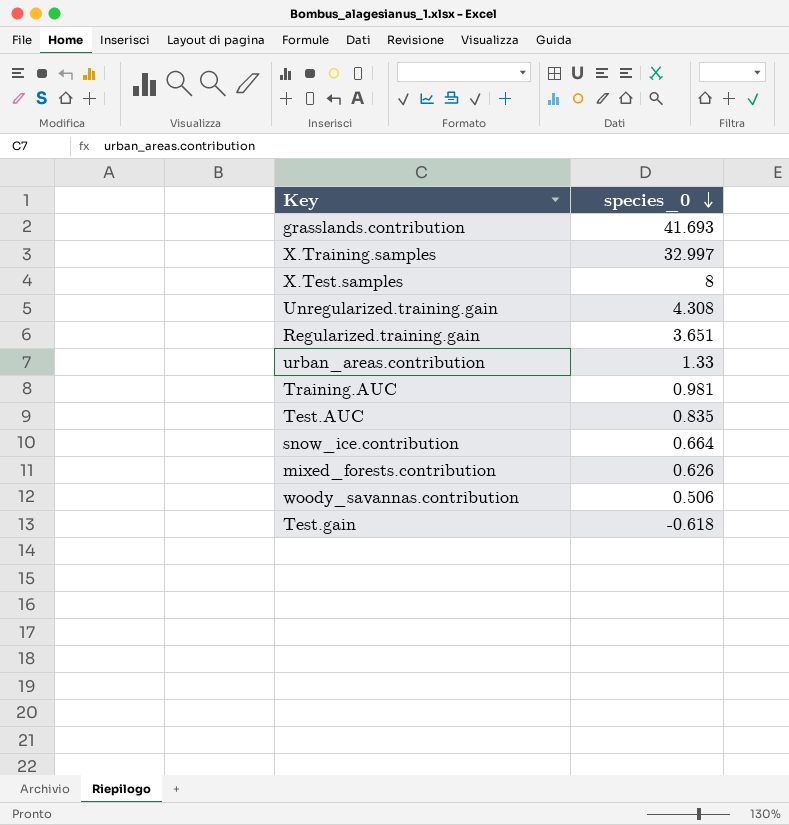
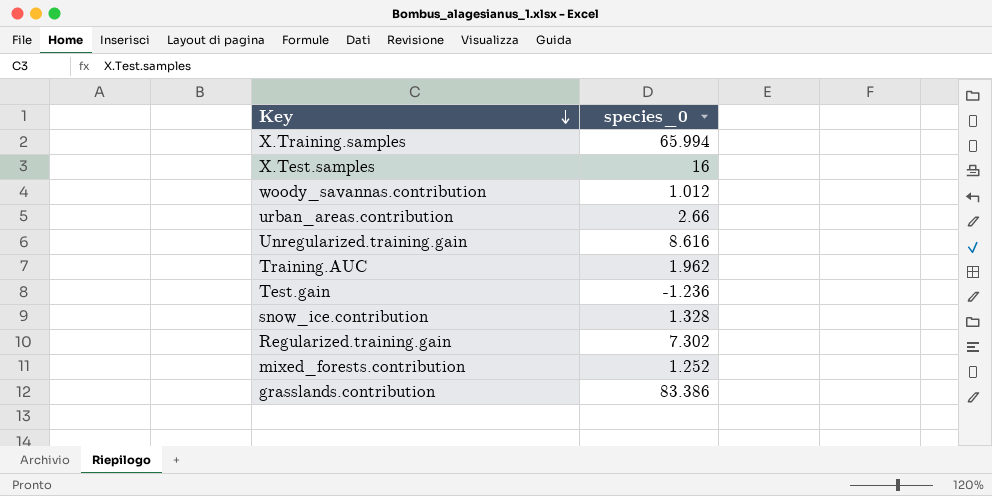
row order: species_0 descending -> Key descending
row Test.AUC: 0.835 -> none
X.Training.samples | species_0: 32.997 -> 65.994
X.Test.samples | species_0: 8 -> 16
woody_savannas.contribution | species_0: 0.506 -> 1.012
urban_areas.contribution | species_0: 1.33 -> 2.66
Unregularized.training.gain | species_0: 4.308 -> 8.616
Training.AUC | species_0: 0.981 -> 1.962
Test.gain | species_0: -0.618 -> -1.236
snow_ice.contribution | species_0: 0.664 -> 1.328
Regularized.training.gain | species_0: 3.651 -> 7.302
mixed_forests.contribution | species_0: 0.626 -> 1.252
grasslands.contribution | species_0: 41.693 -> 83.386

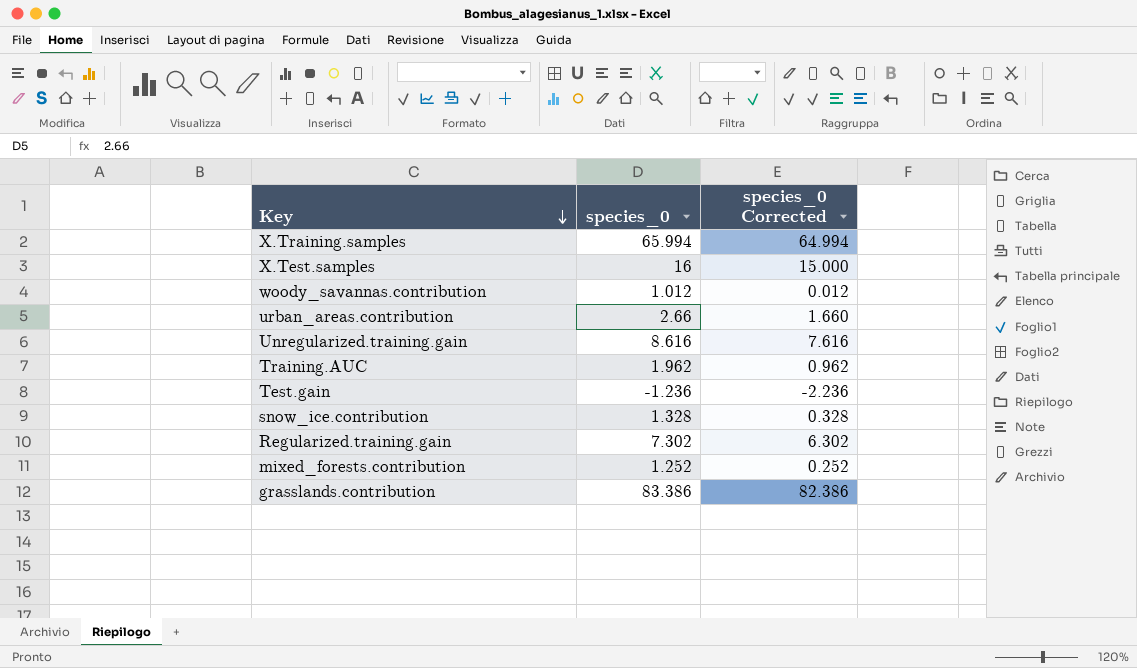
column species_0 Corrected | formula: none -> [species_0] - 1

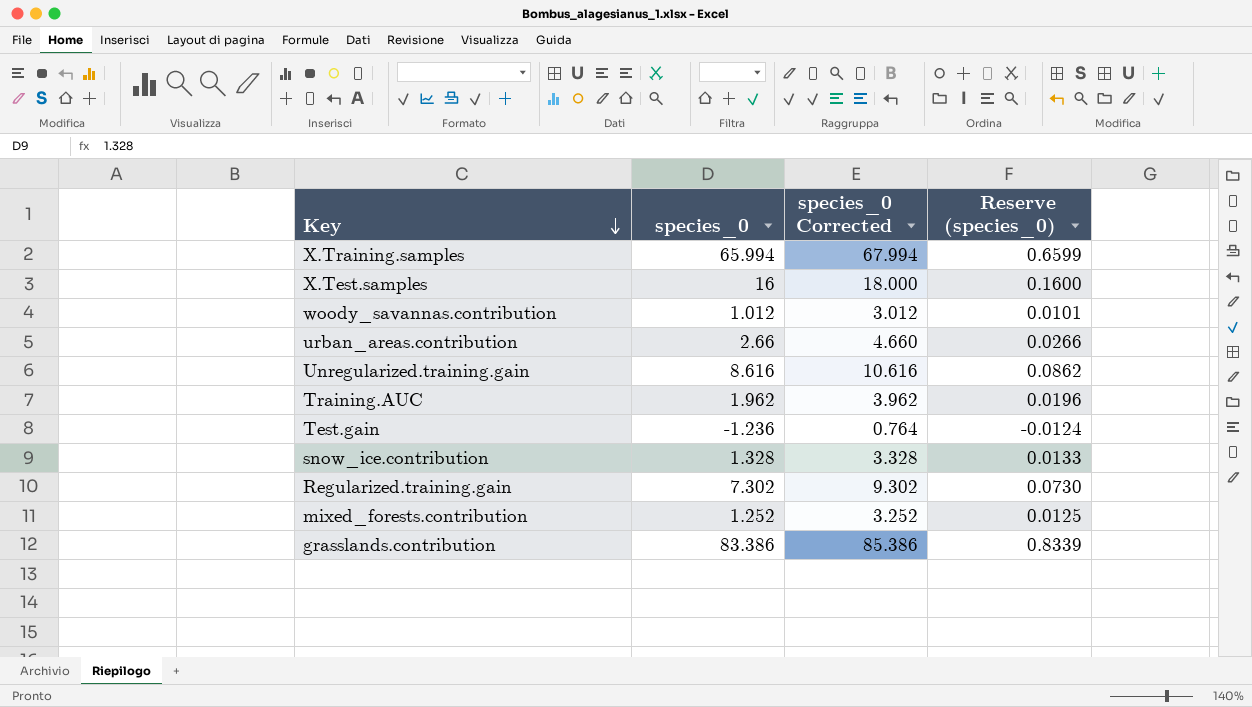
column species_0 Corrected | formula: [species_0] - 1 -> [species_0] + 2
column Reserve (species_0) | formula: none -> [species_0] * 0.01

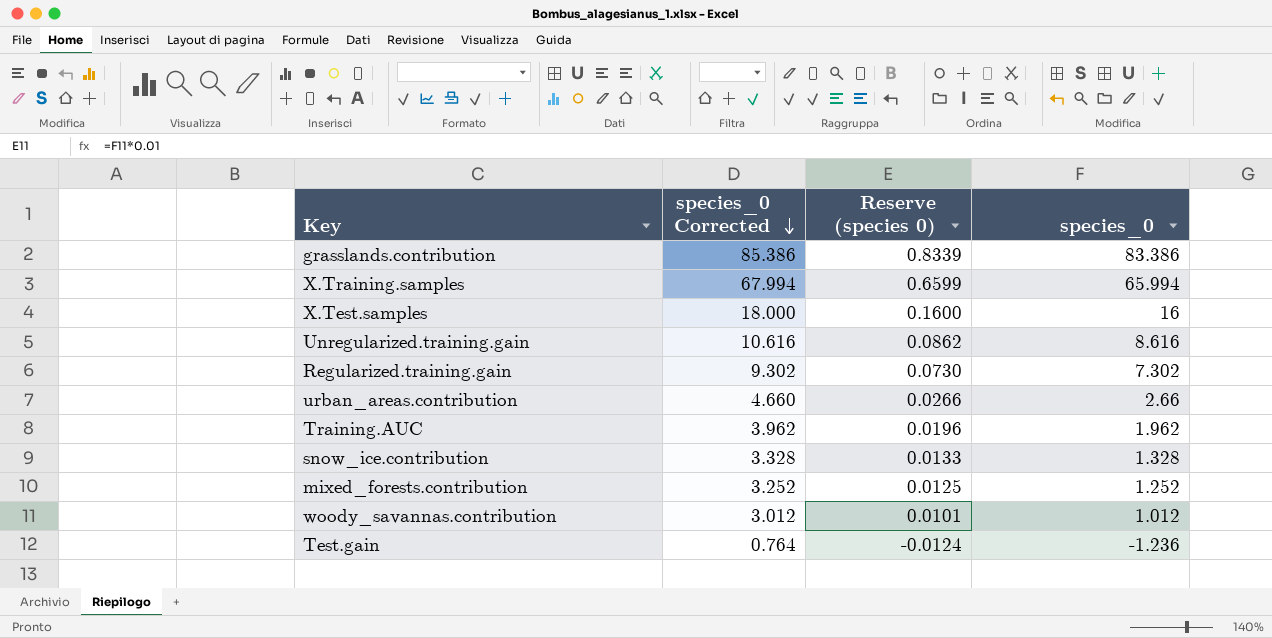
row order: Key descending -> species_0 Corrected descending
column name: Reserve (species_0) -> Reserve (species 0)
column species_0 | position: 2 -> 4

